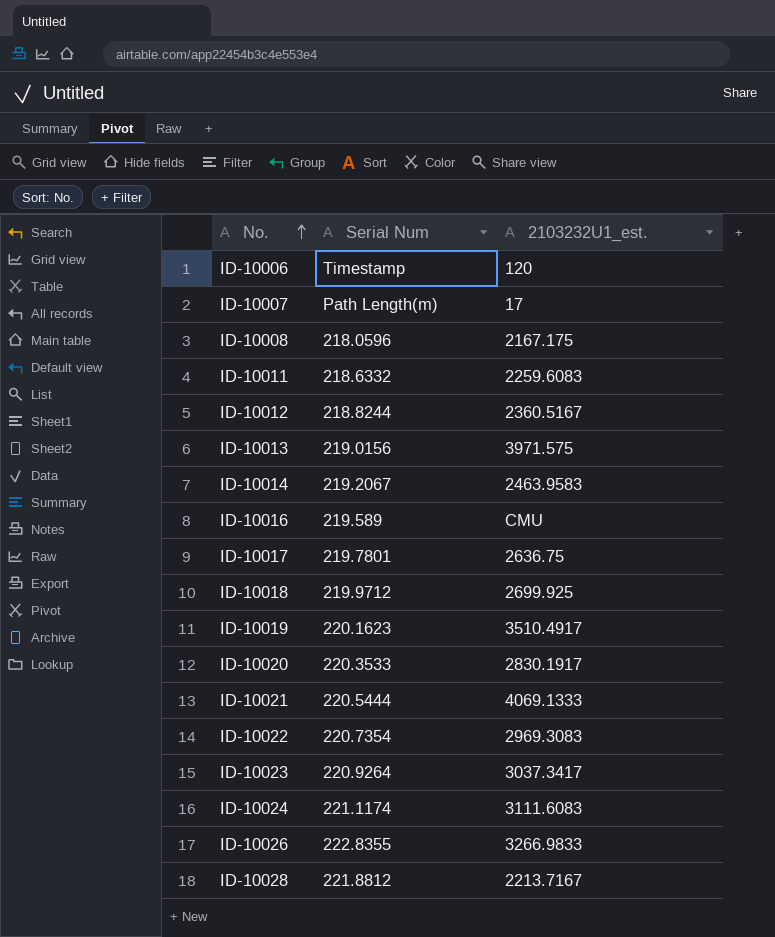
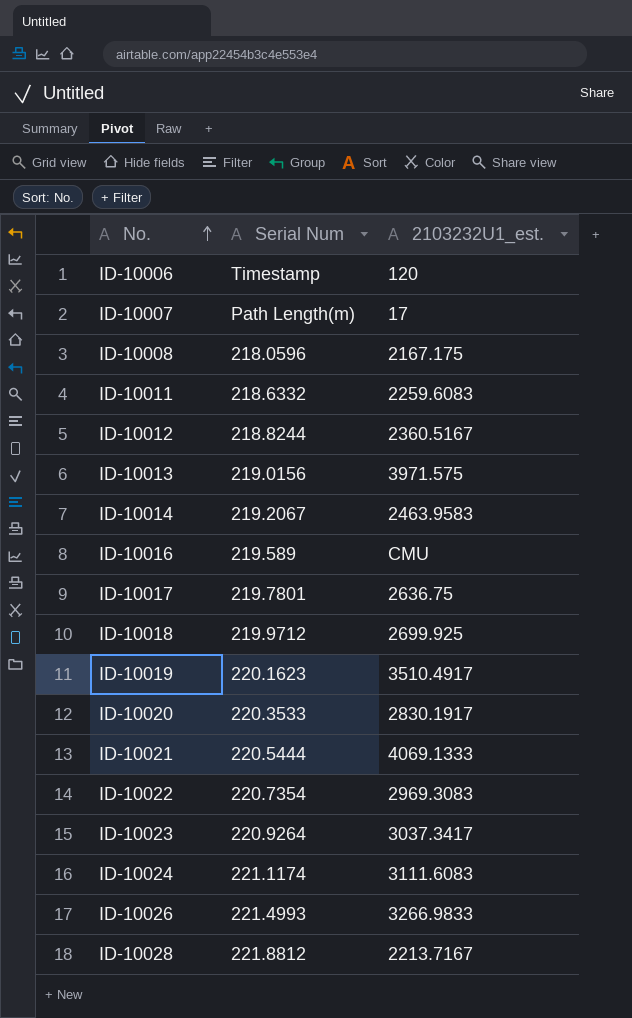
ID-10026 | Serial Num: 222.8355 -> 221.4993

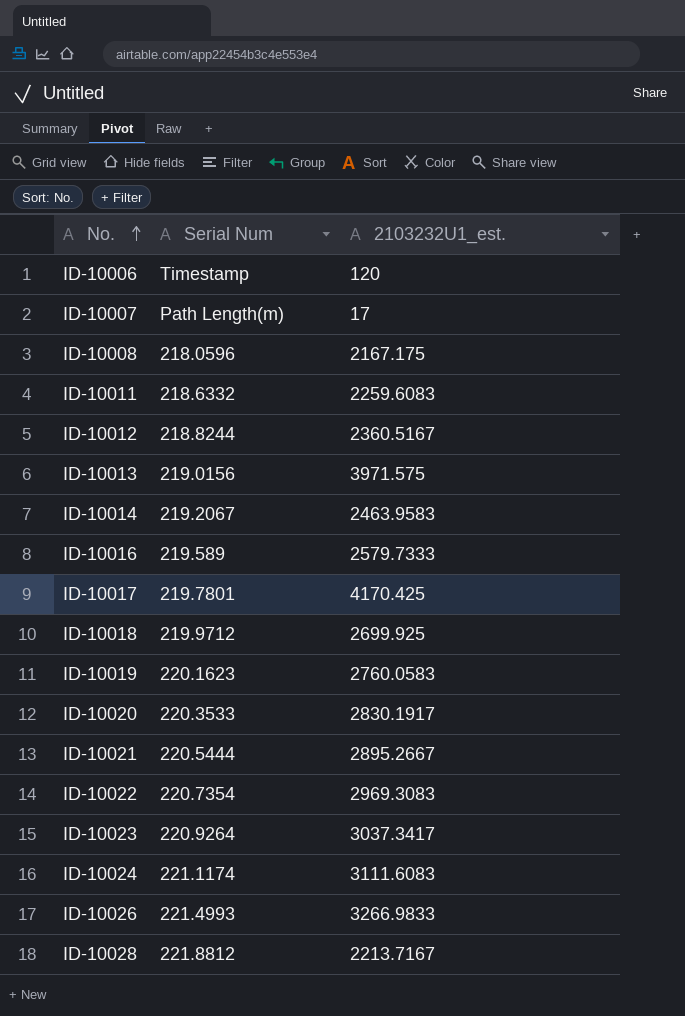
ID-10016 | 2103232U1_est.: CMU -> 2579.7333
ID-10017 | 2103232U1_est.: 2636.75 -> 4170.425
ID-10019 | 2103232U1_est.: 3510.4917 -> 2760.0583
ID-10021 | 2103232U1_est.: 4069.1333 -> 2895.2667

